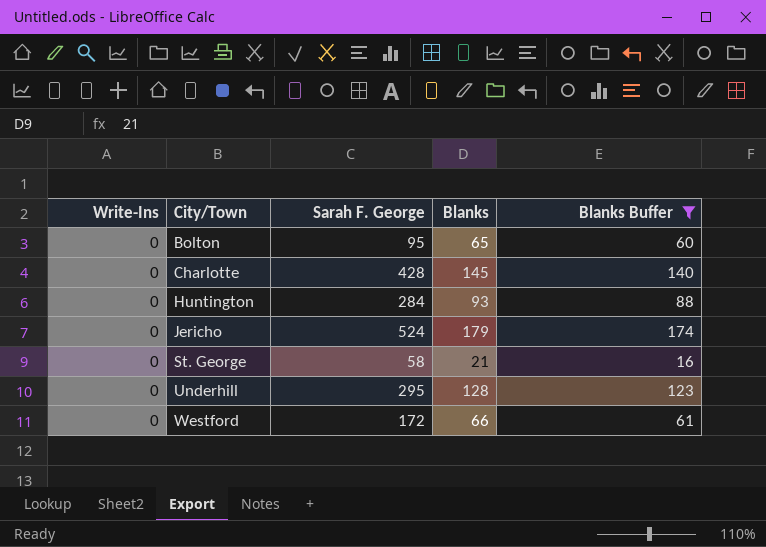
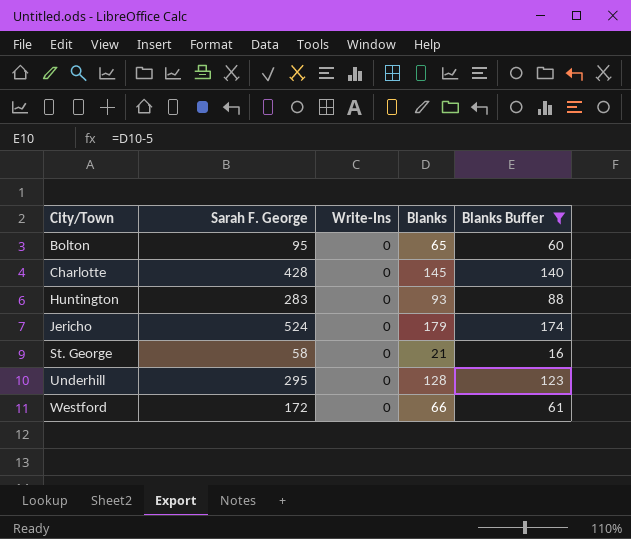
column Write-Ins | position: 1 -> 3
Huntington | Sarah F. George: 284 -> 283

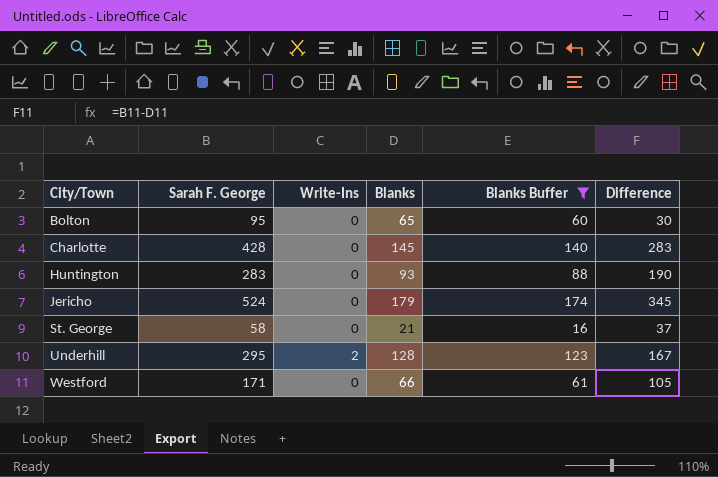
column Difference | formula: none -> [Sarah F. George] - [Blanks]
Underhill | Write-Ins: 0 -> 2
Westford | Sarah F. George: 172 -> 171

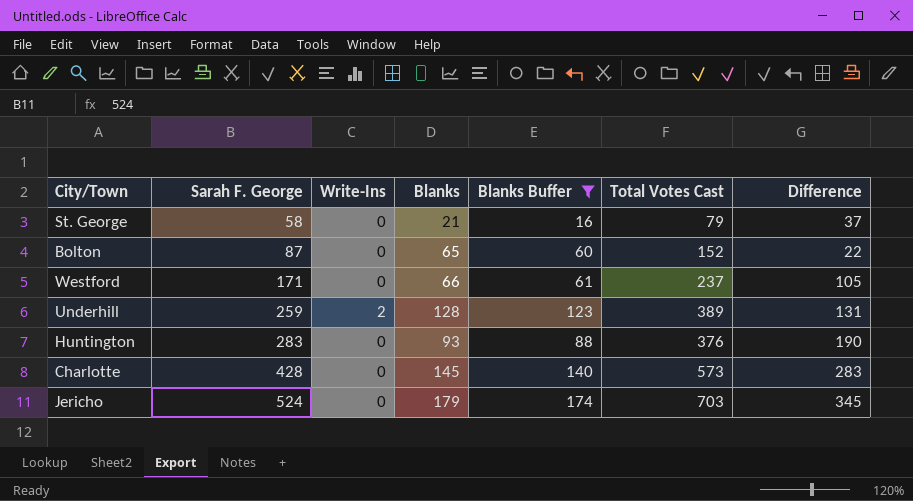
row order: City/Town ascending -> Sarah F. George ascending
column Total Votes Cast | formula: none -> [Sarah F. George] + [Write-Ins] + [Blanks]
Bolton | Sarah F. George: 95 -> 87
Bolton | Difference: 30 -> 22
Underhill | Sarah F. George: 295 -> 259
Underhill | Difference: 167 -> 131

